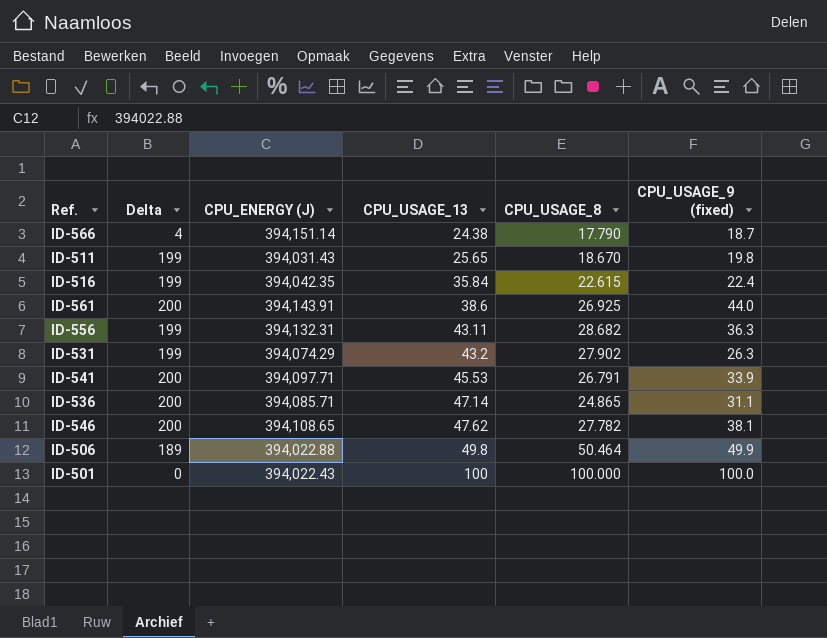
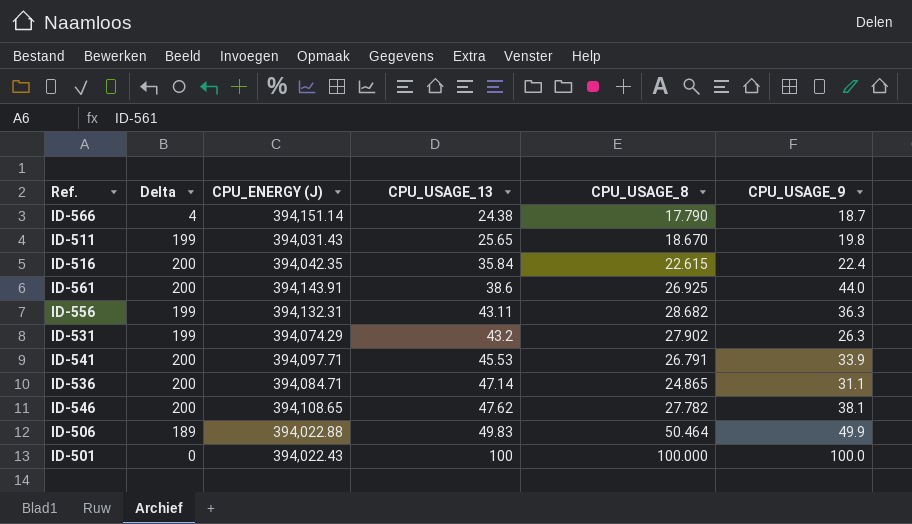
column name: CPU_USAGE_9 (fixed) -> CPU_USAGE_9
ID-516 | Delta: 199 -> 200
ID-536 | CPU_ENERGY (J): 394,085.71 -> 394,084.71
ID-506 | CPU_USAGE_13: 49.8 -> 49.83

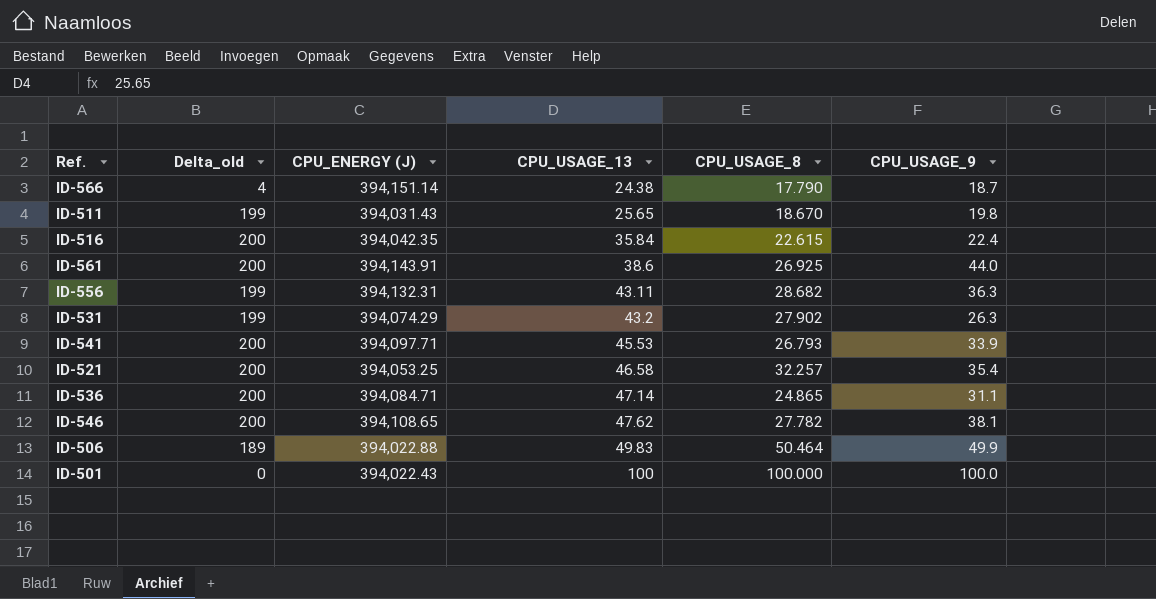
column name: Delta -> Delta_old
ID-541 | CPU_USAGE_8: 26.791 -> 26.793
row ID-521: none -> 200 | 394,053.25 | 46.58 | 32.257 | 35.4

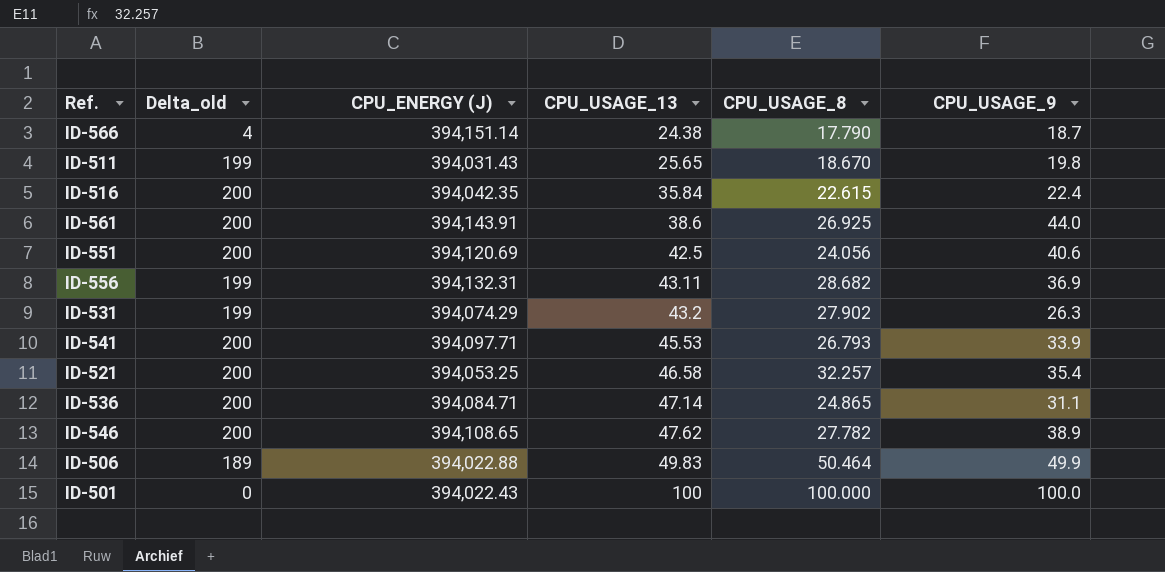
row ID-551: none -> 200 | 394,120.69 | 42.5 | 24.056 | 40.6
ID-556 | CPU_USAGE_9: 36.3 -> 36.9
ID-546 | CPU_USAGE_9: 38.1 -> 38.9

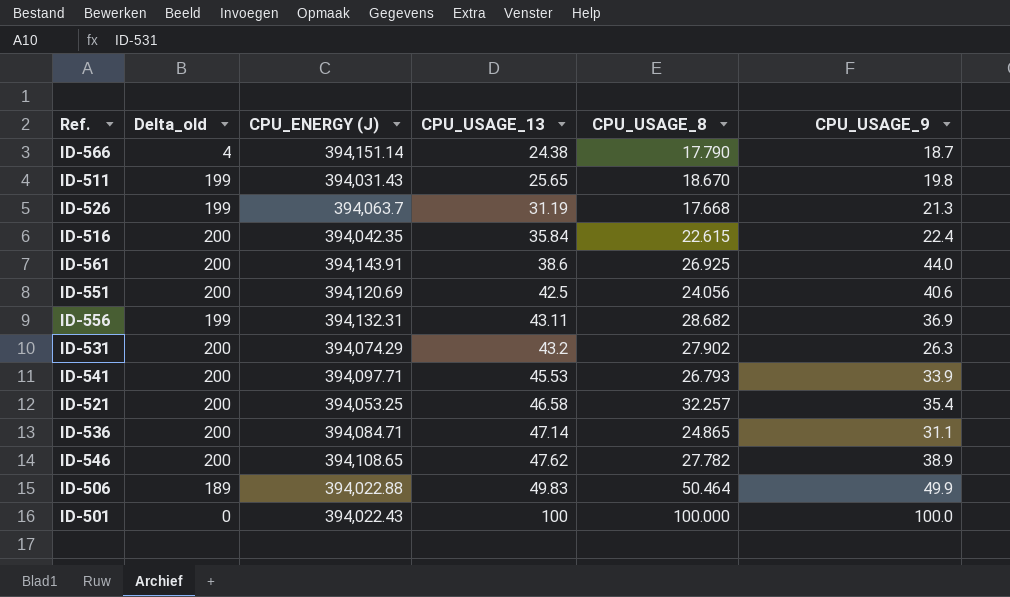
row ID-526: none -> 199 | 394,063.7 | 31.19 | 17.668 | 21.3
ID-531 | Delta_old: 199 -> 200

